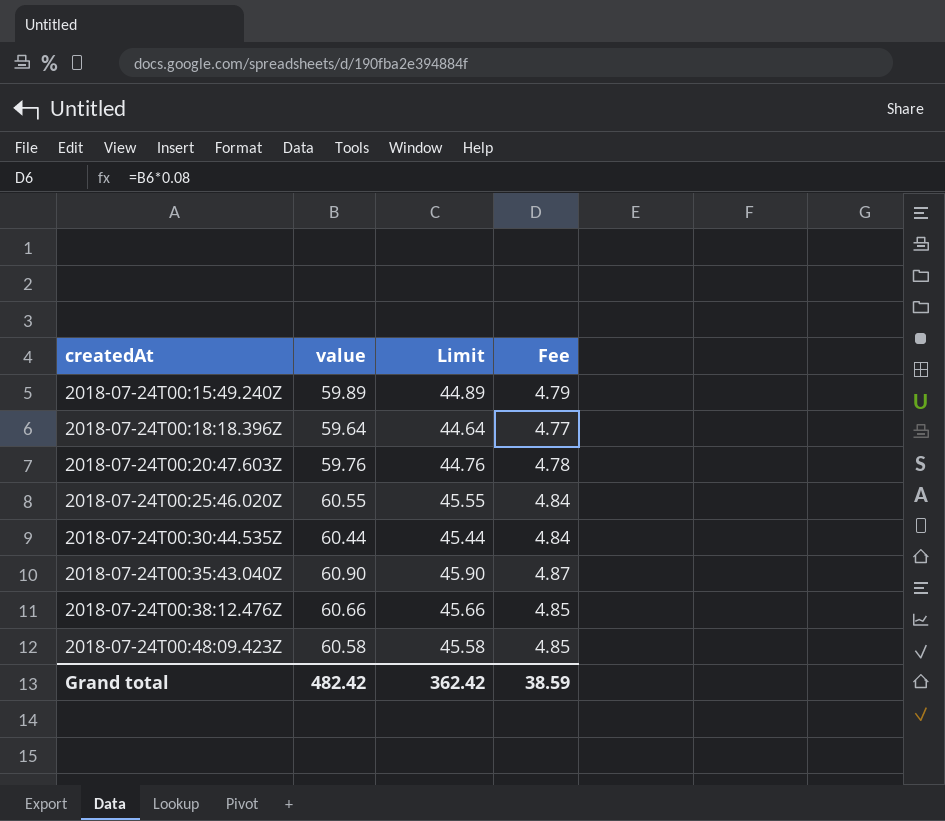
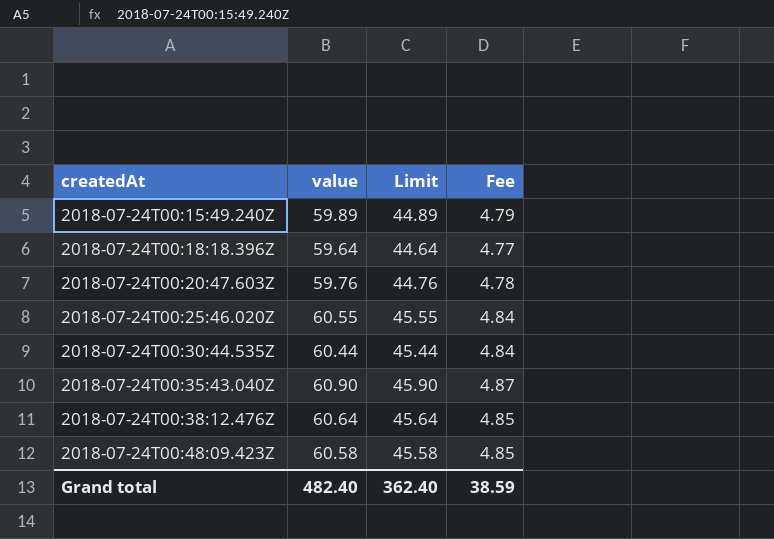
2018-07-24T00:38:12.476Z | value: 60.66 -> 60.64
2018-07-24T00:38:12.476Z | Limit: 45.66 -> 45.64
Grand total | value: 482.42 -> 482.40
Grand total | Limit: 362.42 -> 362.40

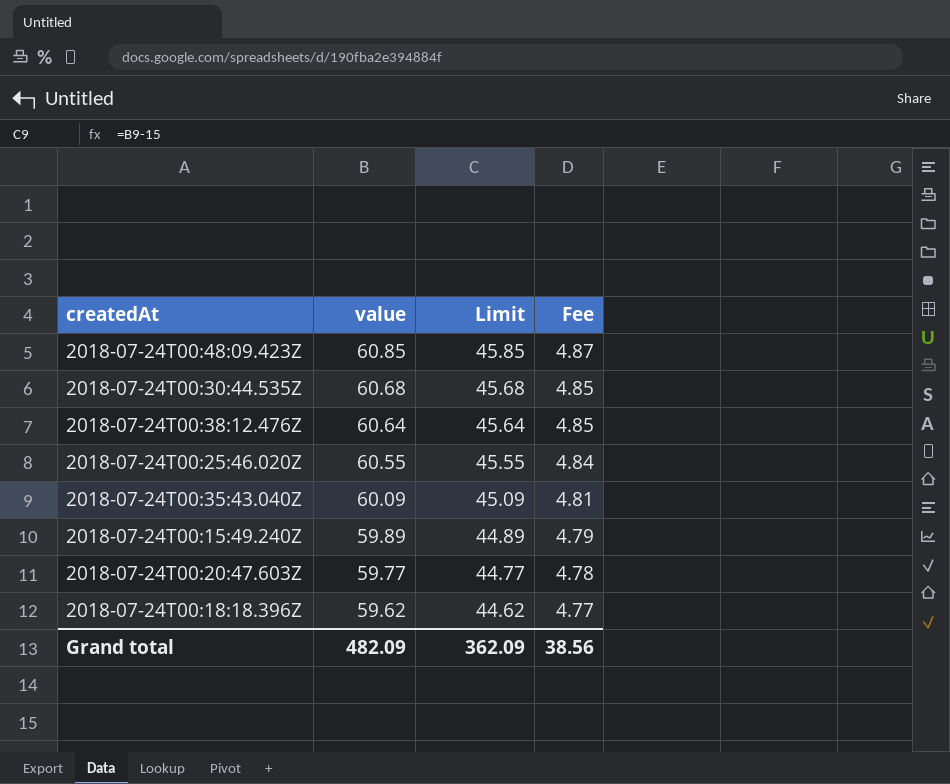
row order: createdAt ascending -> value descending
2018-07-24T00:48:09.423Z | value: 60.58 -> 60.85
2018-07-24T00:48:09.423Z | Limit: 45.58 -> 45.85
2018-07-24T00:48:09.423Z | Fee: 4.85 -> 4.87
2018-07-24T00:30:44.535Z | value: 60.44 -> 60.68
2018-07-24T00:30:44.535Z | Limit: 45.44 -> 45.68
2018-07-24T00:30:44.535Z | Fee: 4.84 -> 4.85
2018-07-24T00:35:43.040Z | value: 60.90 -> 60.09
2018-07-24T00:35:43.040Z | Limit: 45.90 -> 45.09
2018-07-24T00:35:43.040Z | Fee: 4.87 -> 4.81
2018-07-24T00:20:47.603Z | value: 59.76 -> 59.77
2018-07-24T00:20:47.603Z | Limit: 44.76 -> 44.77
2018-07-24T00:18:18.396Z | value: 59.64 -> 59.62
2018-07-24T00:18:18.396Z | Limit: 44.64 -> 44.62
Grand total | value: 482.40 -> 482.09
Grand total | Limit: 362.40 -> 362.09
Grand total | Fee: 38.59 -> 38.56

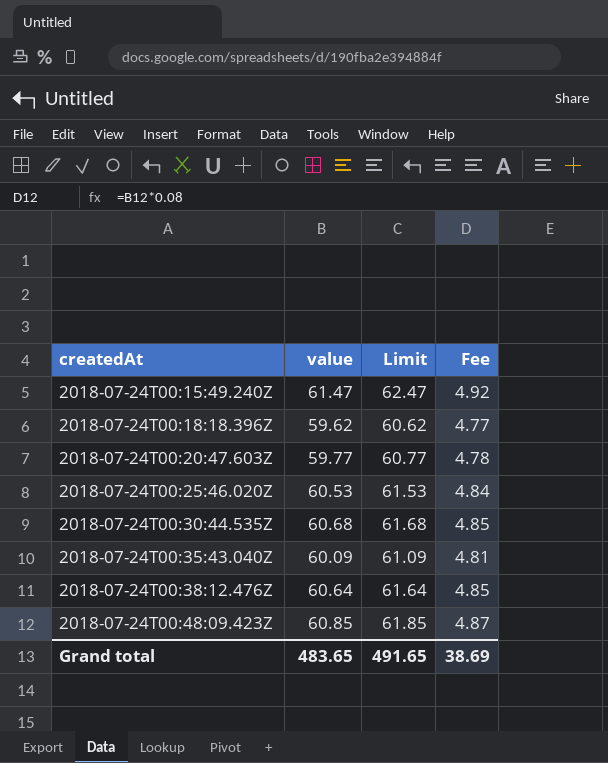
row order: value descending -> createdAt ascending
column Limit | formula: [value] - 15 -> [value] + 1
2018-07-24T00:15:49.240Z | value: 59.89 -> 61.47
2018-07-24T00:15:49.240Z | Fee: 4.79 -> 4.92
2018-07-24T00:25:46.020Z | value: 60.55 -> 60.53
Grand total | value: 482.09 -> 483.65
Grand total | Limit: 362.09 -> 491.65
Grand total | Fee: 38.56 -> 38.69

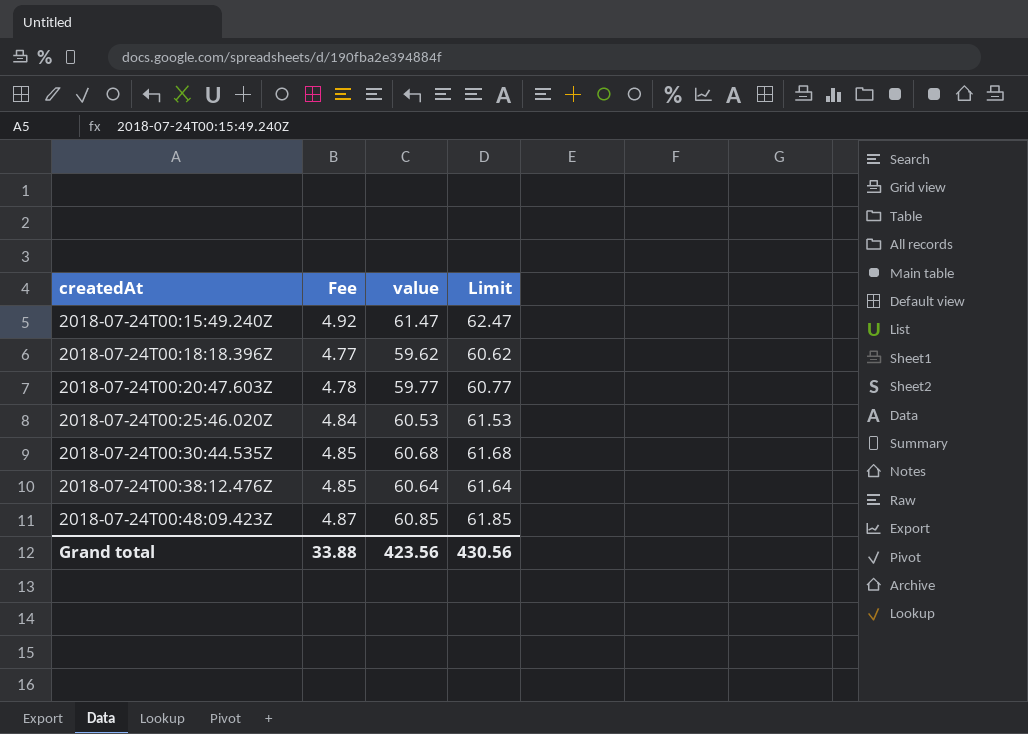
column Fee | position: 4 -> 2
row 2018-07-24T00:35:43.040Z: 60.09 | 61.09 | 4.81 -> none
Grand total | Fee: 38.69 -> 33.88
Grand total | value: 483.65 -> 423.56
Grand total | Limit: 491.65 -> 430.56

